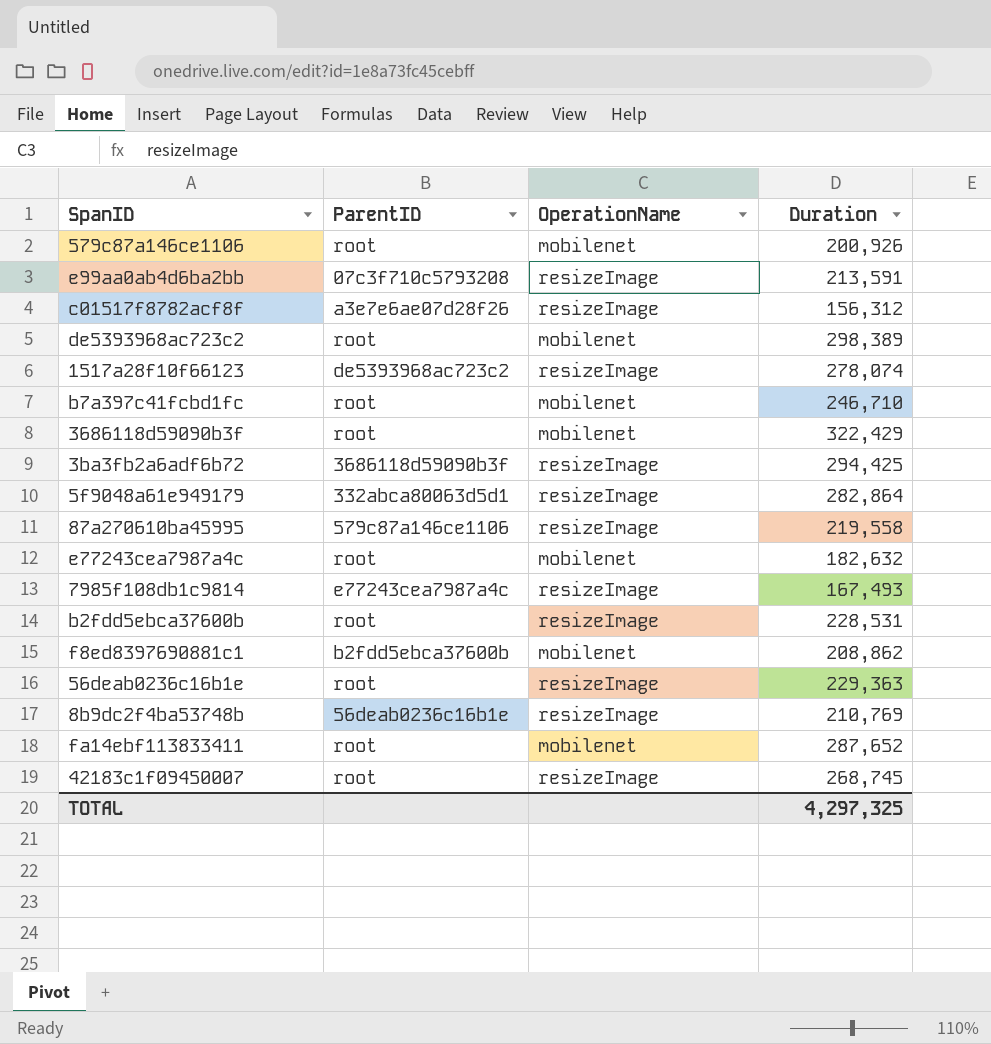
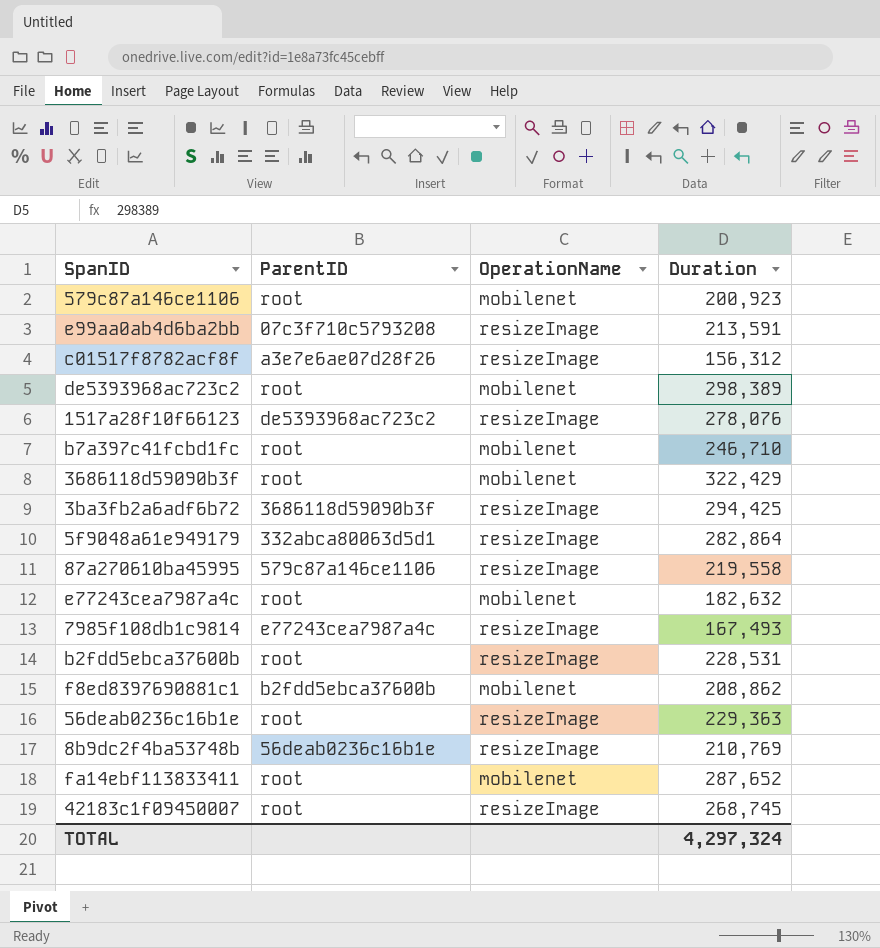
579c87a146ce1106 | Duration: 200,926 -> 200,923
1517a28f10f66123 | Duration: 278,074 -> 278,076
TOTAL | Duration: 4,297,325 -> 4,297,324

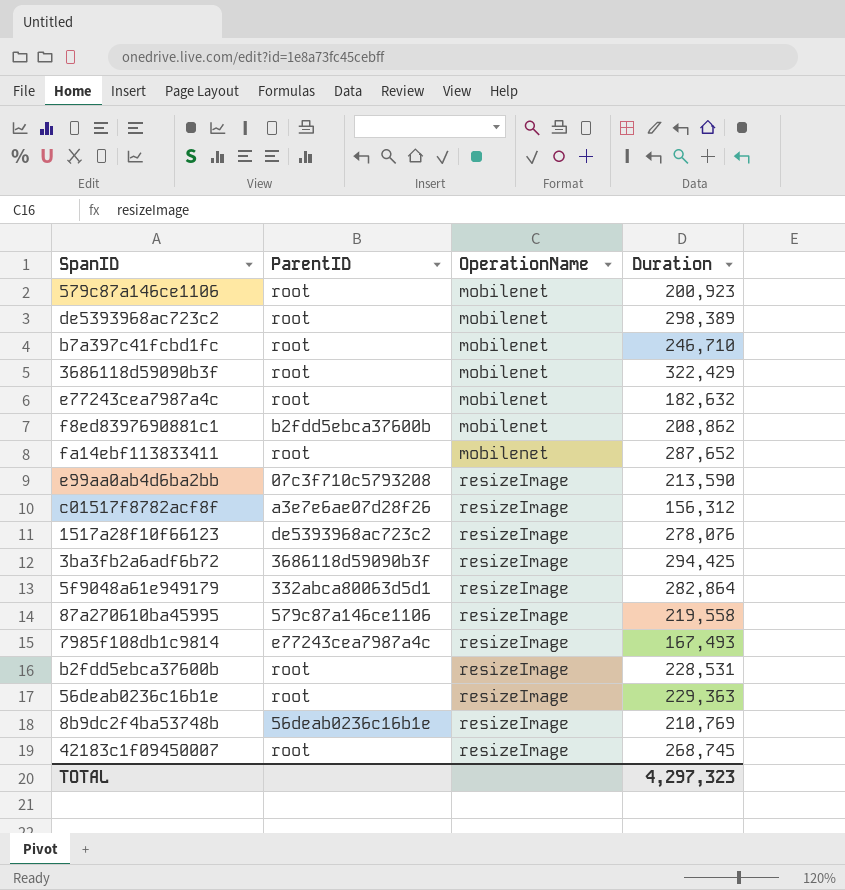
row order: none -> OperationName ascending
e99aa0ab4d6ba2bb | Duration: 213,591 -> 213,590
TOTAL | Duration: 4,297,324 -> 4,297,323

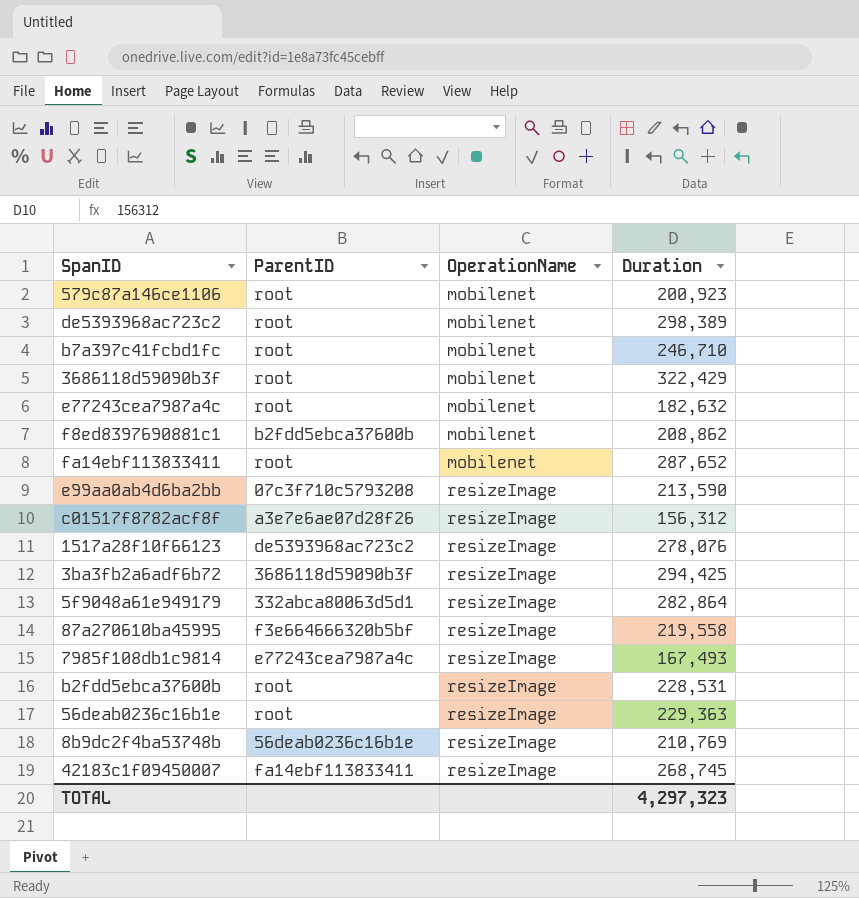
87a270610ba45995 | ParentID: 579c87a146ce1106 -> f3e664666320b5bf
42183c1f09450007 | ParentID: root -> fa14ebf113833411

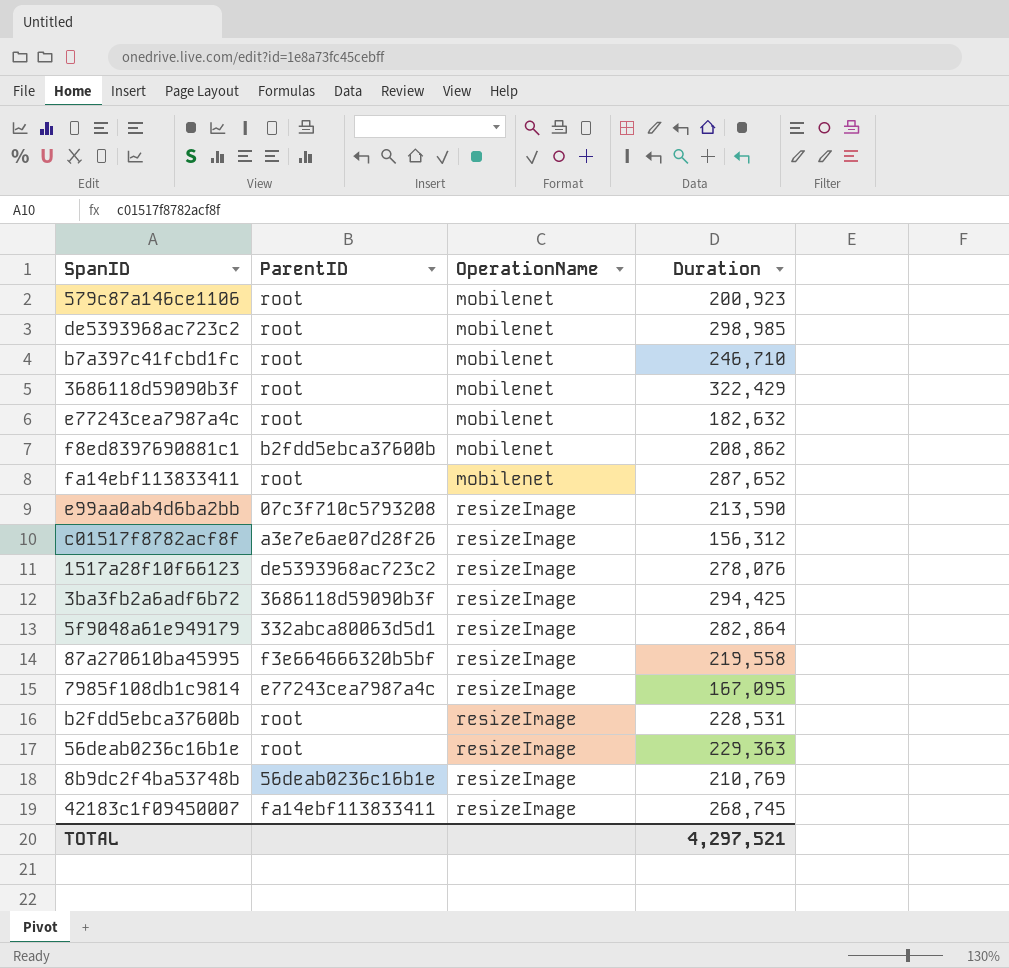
de5393968ac723c2 | Duration: 298,389 -> 298,985
7985f108db1c9814 | Duration: 167,493 -> 167,095
TOTAL | Duration: 4,297,323 -> 4,297,521

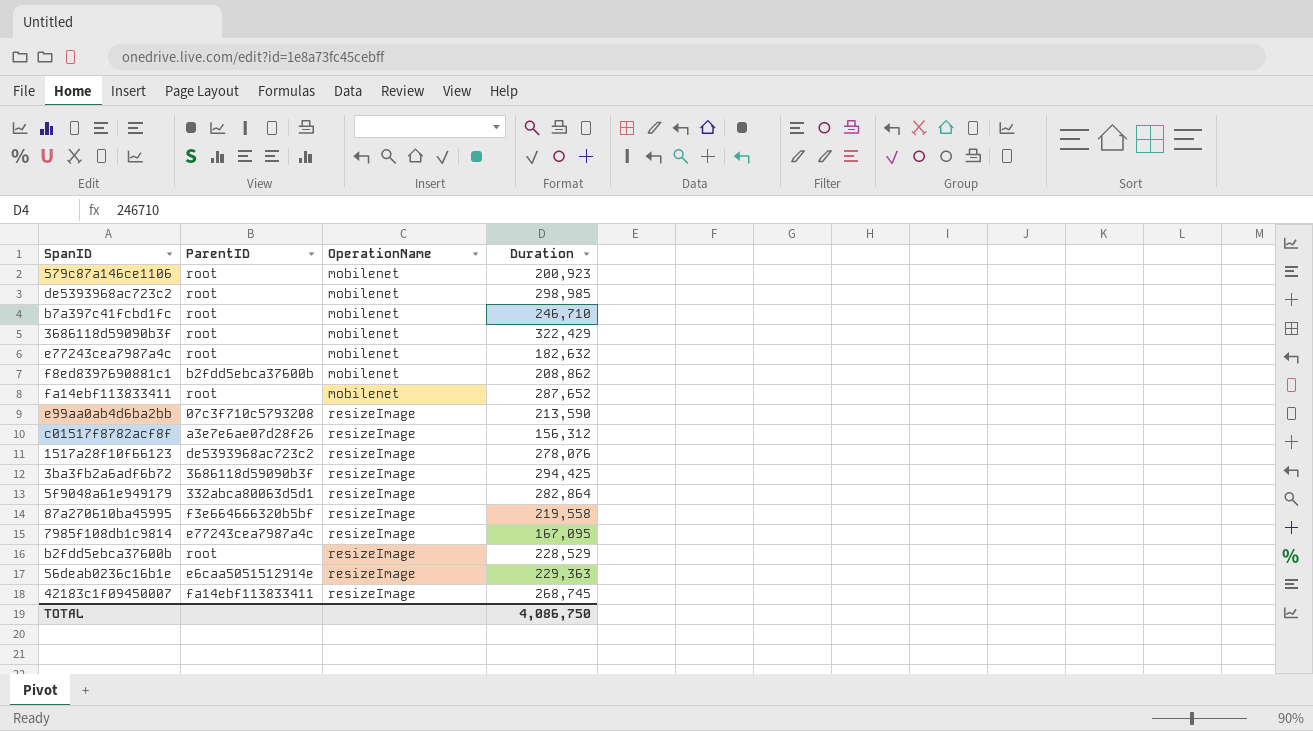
row 8b9dc2f4ba53748b: 56deab0236c16b1e | resizeImage | 210,769 -> none
b2fdd5ebca37600b | Duration: 228,531 -> 228,529
56deab0236c16b1e | ParentID: root -> e6caa5051512914e
TOTAL | Duration: 4,297,521 -> 4,086,750

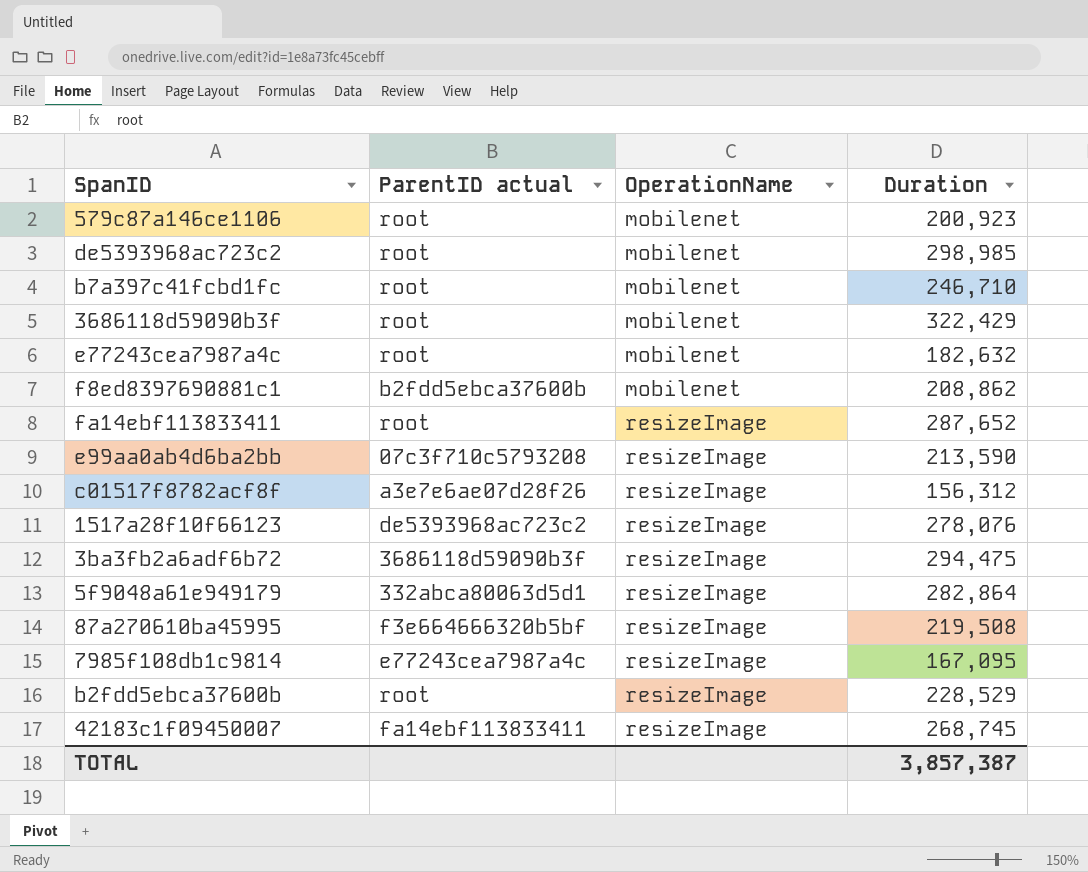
column name: ParentID -> ParentID actual
row 56deab0236c16b1e: e6caa5051512914e | resizeImage | 229,363 -> none
fa14ebf113833411 | OperationName: mobilenet -> resizeImage
3ba3fb2a6adf6b72 | Duration: 294,425 -> 294,475
87a270610ba45995 | Duration: 219,558 -> 219,508
TOTAL | Duration: 4,086,750 -> 3,857,387

